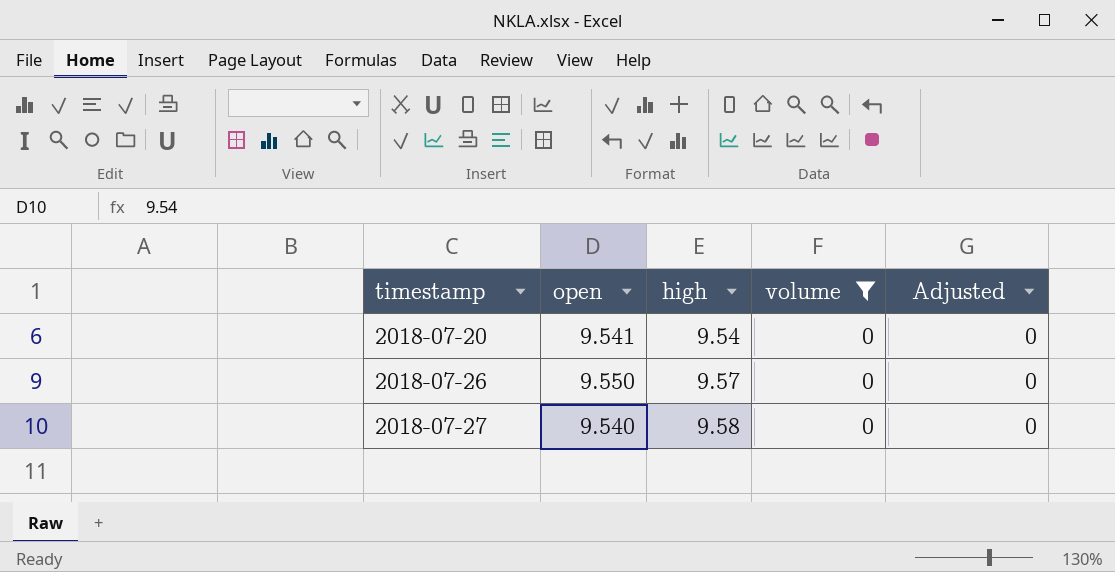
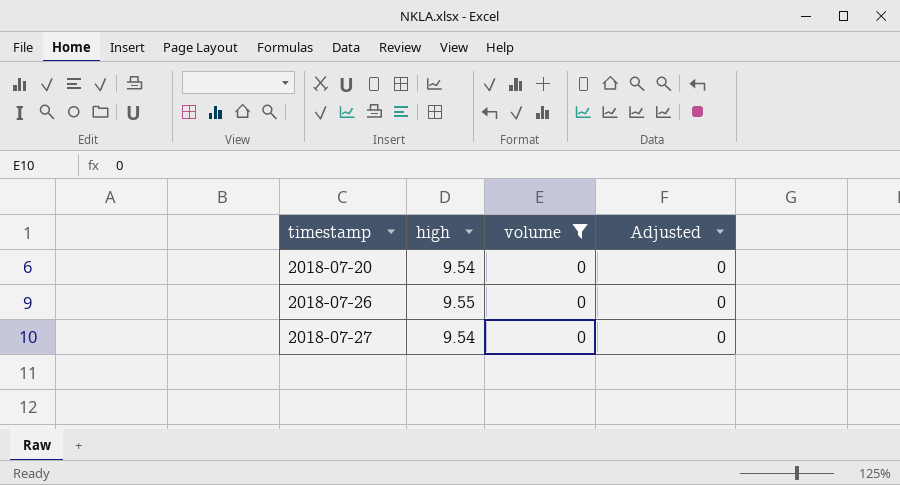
column open | position: 2 -> none
2018-07-26 | high: 9.57 -> 9.55
2018-07-27 | high: 9.58 -> 9.54

